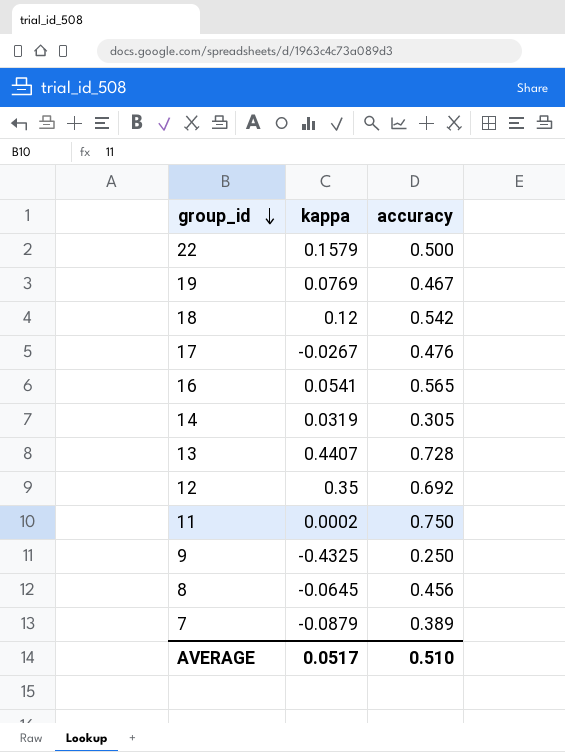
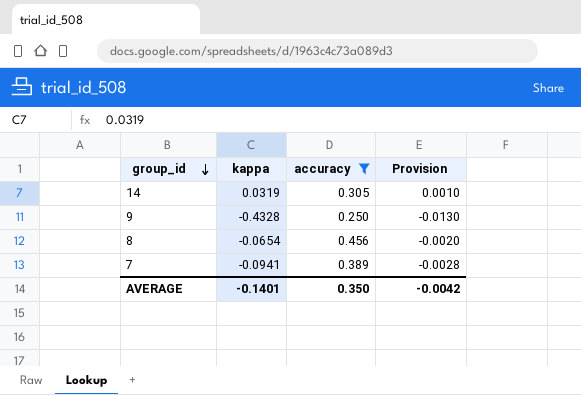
filter: none -> accuracy <= 0.456
column Provision | formula: none -> [kappa] * 0.03
9 | kappa: -0.4325 -> -0.4328
8 | kappa: -0.0645 -> -0.0654
7 | kappa: -0.0879 -> -0.0941
AVERAGE | kappa: 0.0517 -> -0.1401
AVERAGE | accuracy: 0.510 -> 0.350

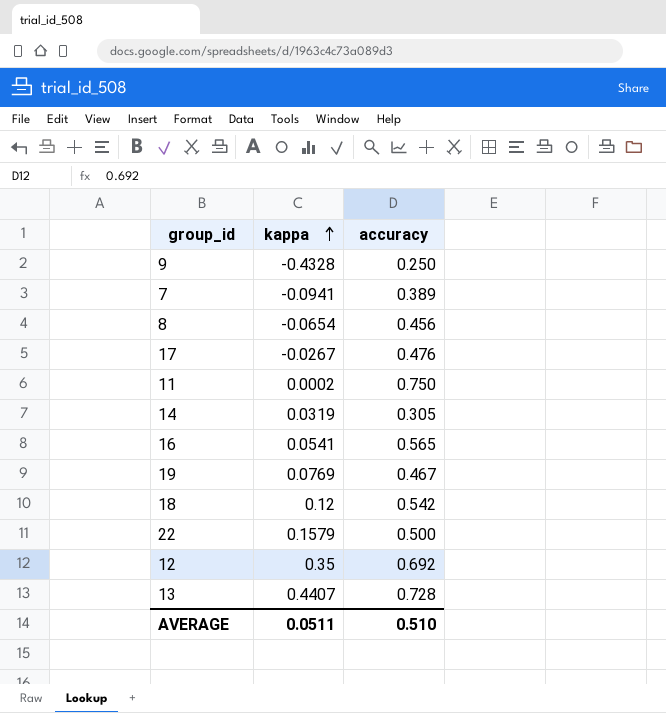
filter: accuracy <= 0.456 -> none
row order: group_id descending -> kappa ascending
column Provision | formula: [kappa] * 0.03 -> none
AVERAGE | kappa: -0.1401 -> 0.0511
AVERAGE | accuracy: 0.350 -> 0.510

